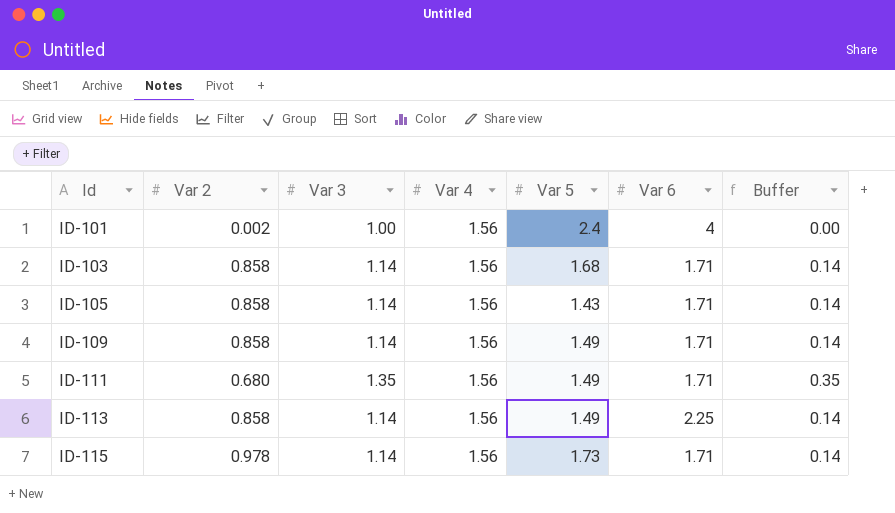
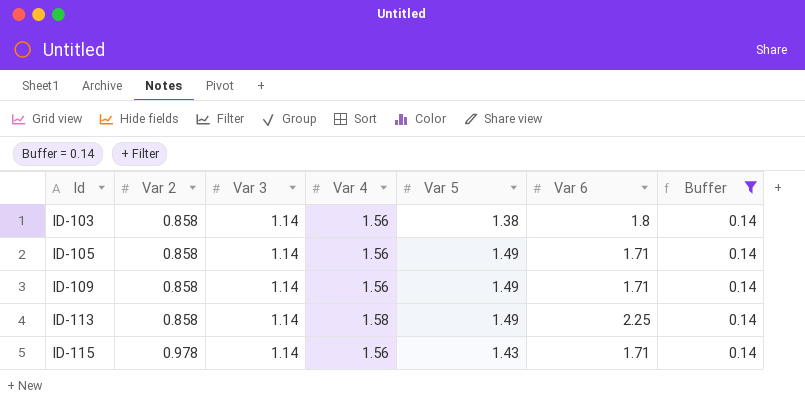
filter: none -> Buffer = 0.14
ID-103 | Var 5: 1.68 -> 1.38
ID-103 | Var 6: 1.71 -> 1.8
ID-105 | Var 5: 1.43 -> 1.49
ID-113 | Var 4: 1.56 -> 1.58
ID-115 | Var 5: 1.73 -> 1.43

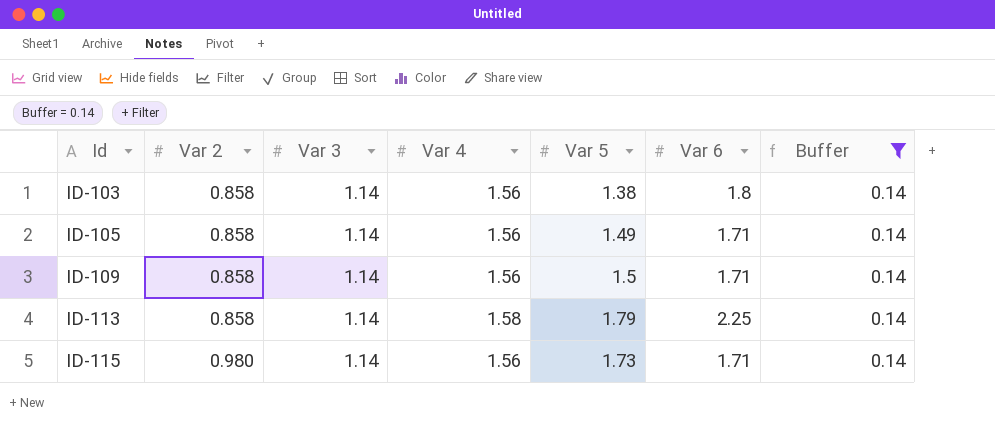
ID-109 | Var 5: 1.49 -> 1.5
ID-113 | Var 5: 1.49 -> 1.79
ID-115 | Var 2: 0.978 -> 0.980
ID-115 | Var 5: 1.43 -> 1.73

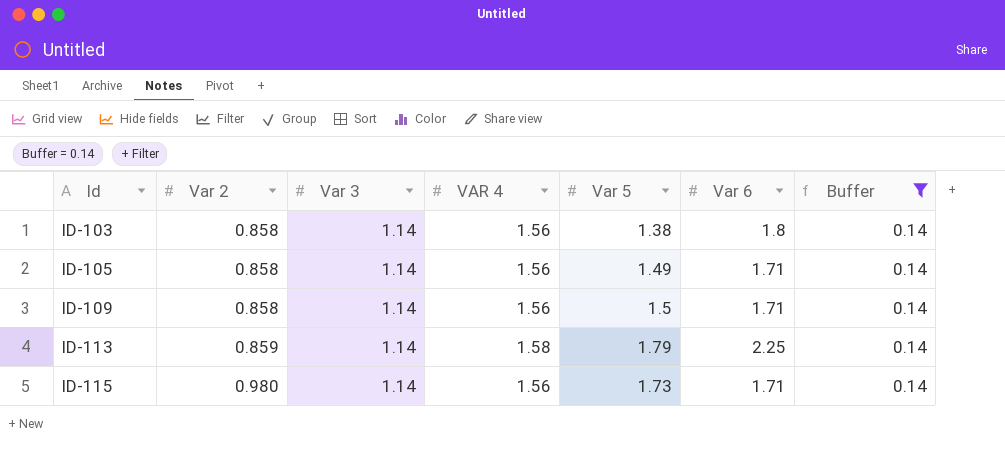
column name: Var 4 -> VAR 4
ID-113 | Var 2: 0.858 -> 0.859

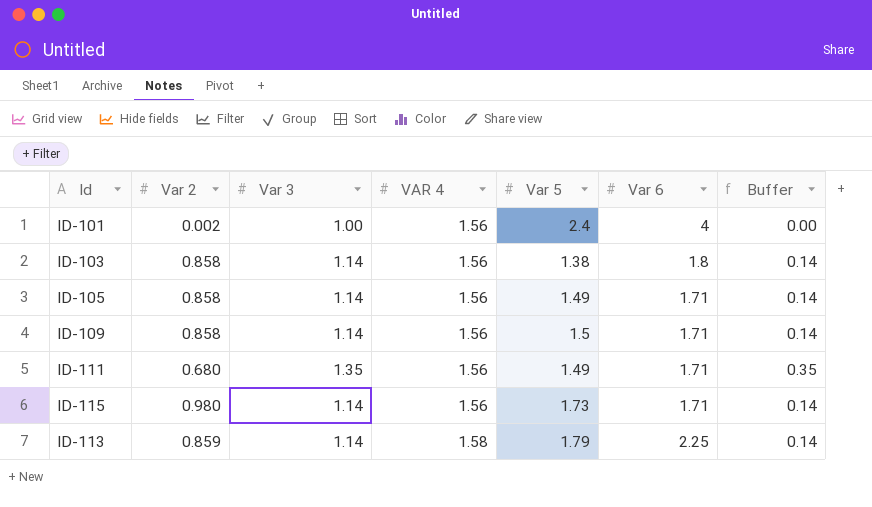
filter: Buffer = 0.14 -> none
row order: Id ascending -> VAR 4 ascending

